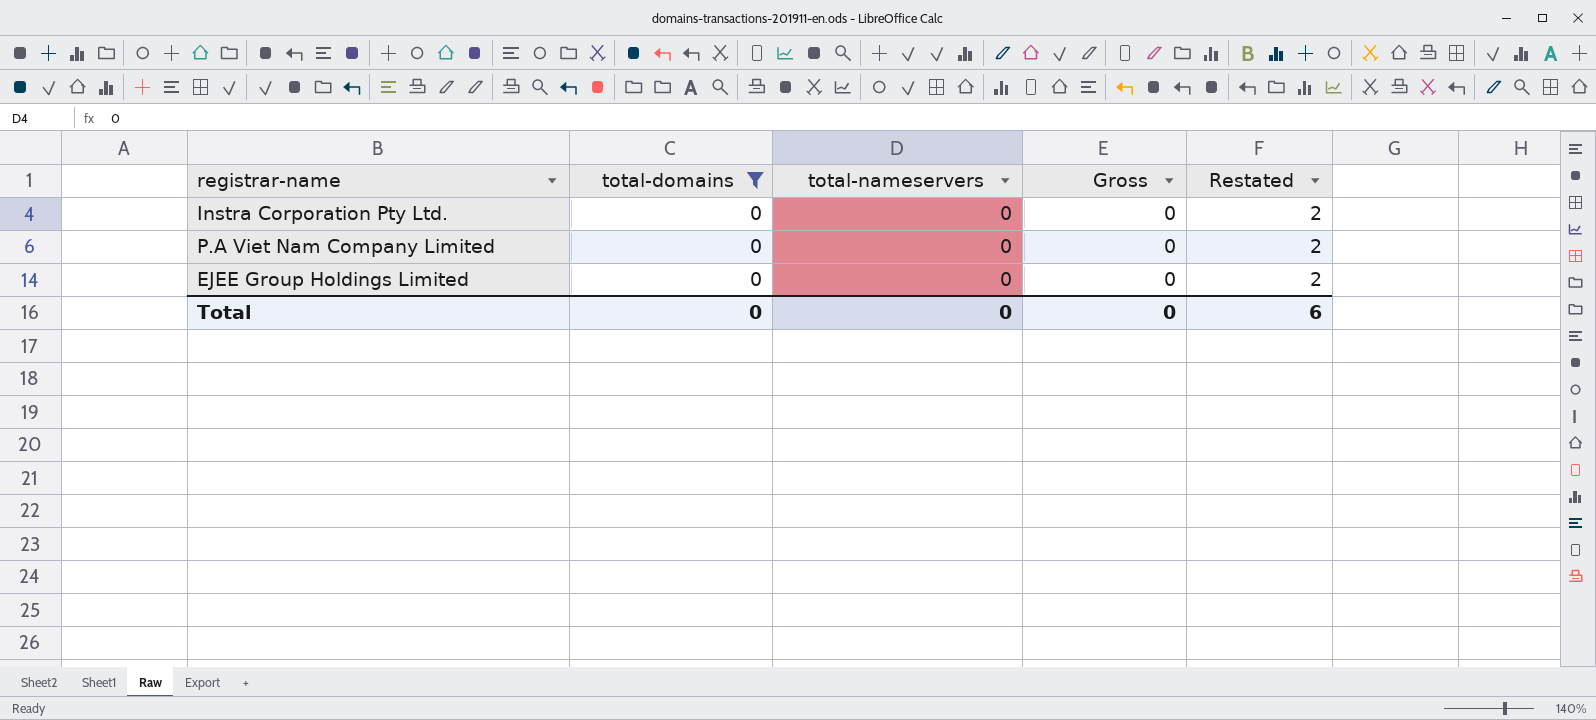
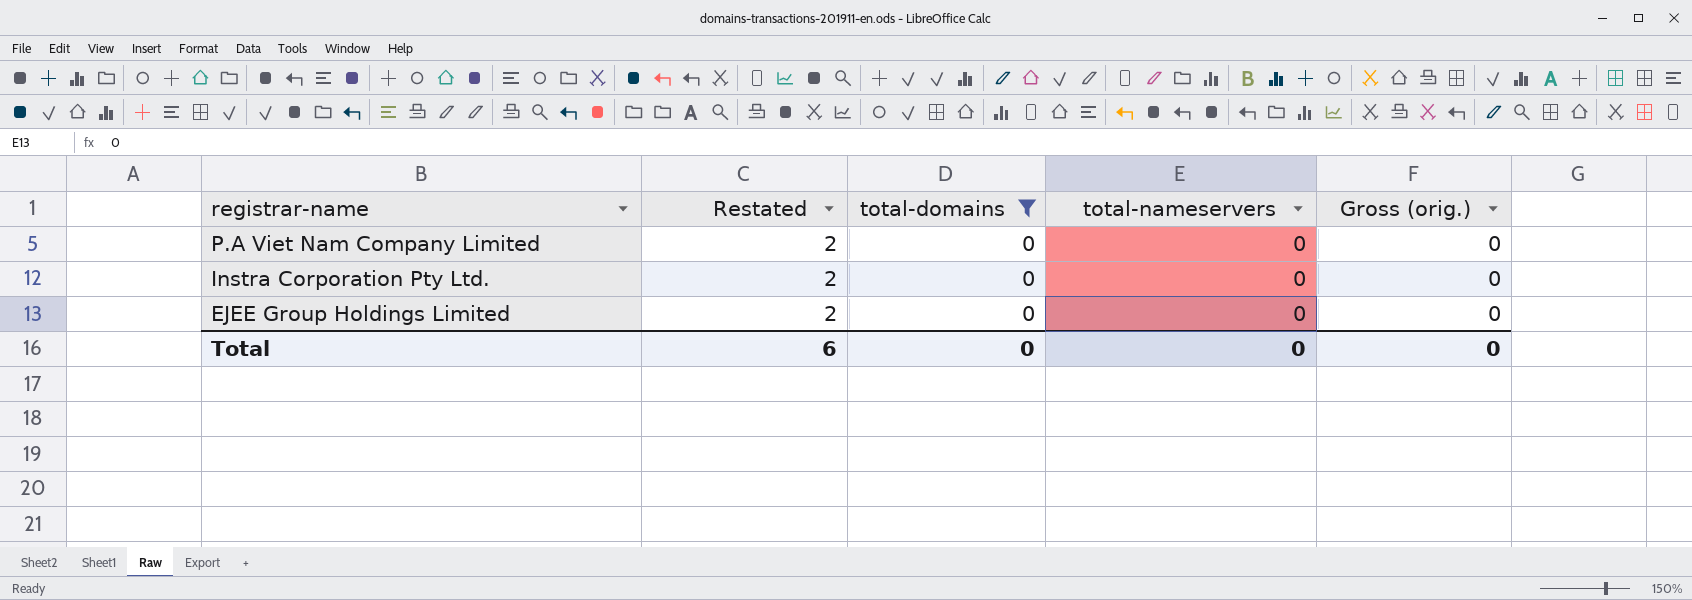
row order: none -> registrar-name descending
column Restated | position: 5 -> 2
column name: Gross -> Gross (orig.)

